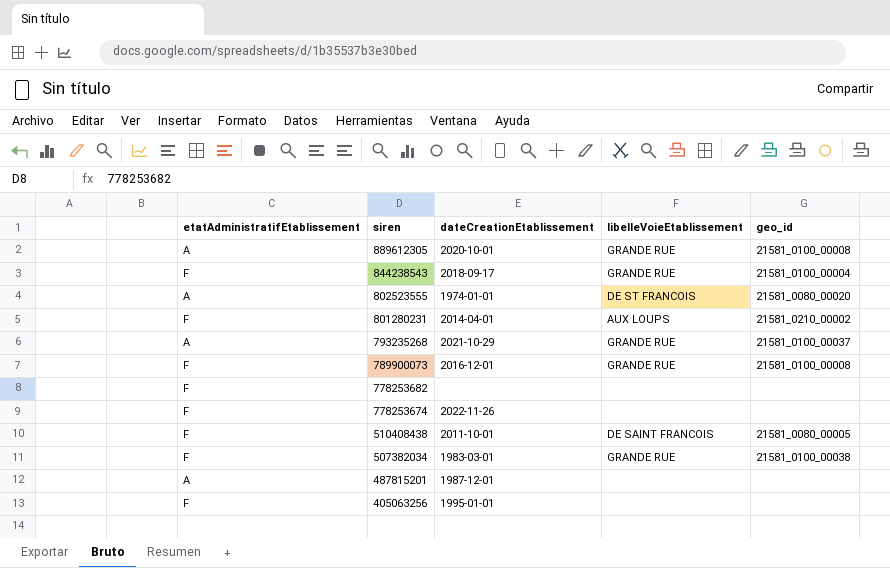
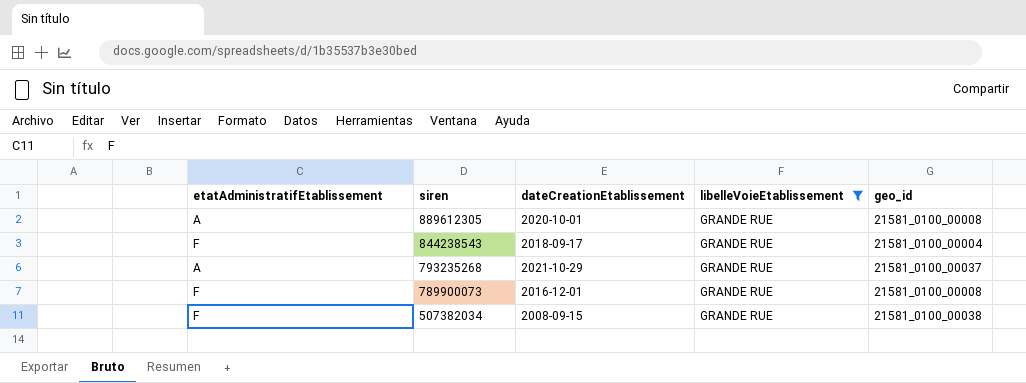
filter: none -> libelleVoieEtablissement = GRANDE RUE
507382034 | dateCreationEtablissement: 1983-03-01 -> 2008-09-15

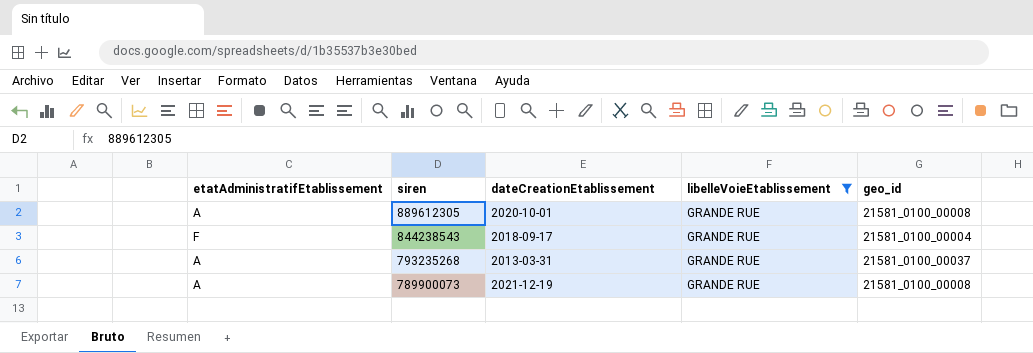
row 507382034: F | 2008-09-15 | GRANDE RUE | 21581_0100_00038 -> none
793235268 | dateCreationEtablissement: 2021-10-29 -> 2013-03-31
789900073 | etatAdministratifEtablissement: F -> A
789900073 | dateCreationEtablissement: 2016-12-01 -> 2021-12-19

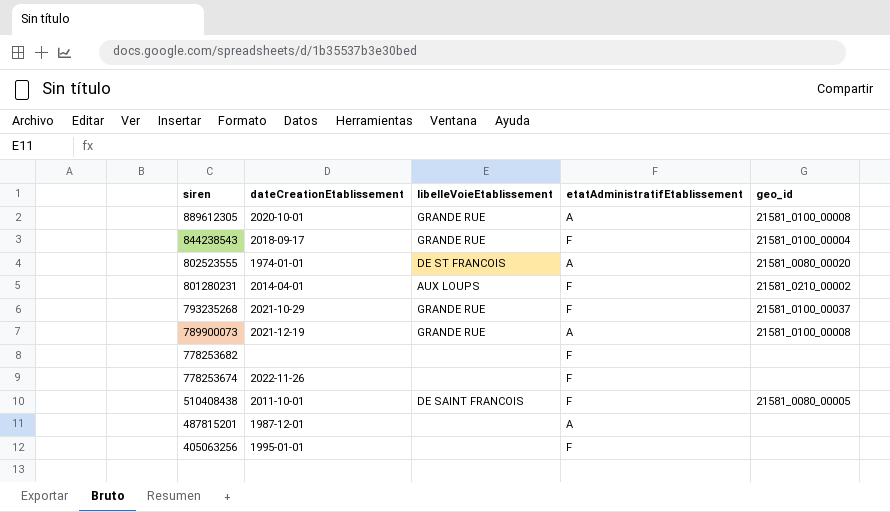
filter: libelleVoieEtablissement = GRANDE RUE -> none
column etatAdministratifEtablissement | position: 1 -> 4
793235268 | dateCreationEtablissement: 2013-03-31 -> 2021-10-29
793235268 | etatAdministratifEtablissement: A -> F

